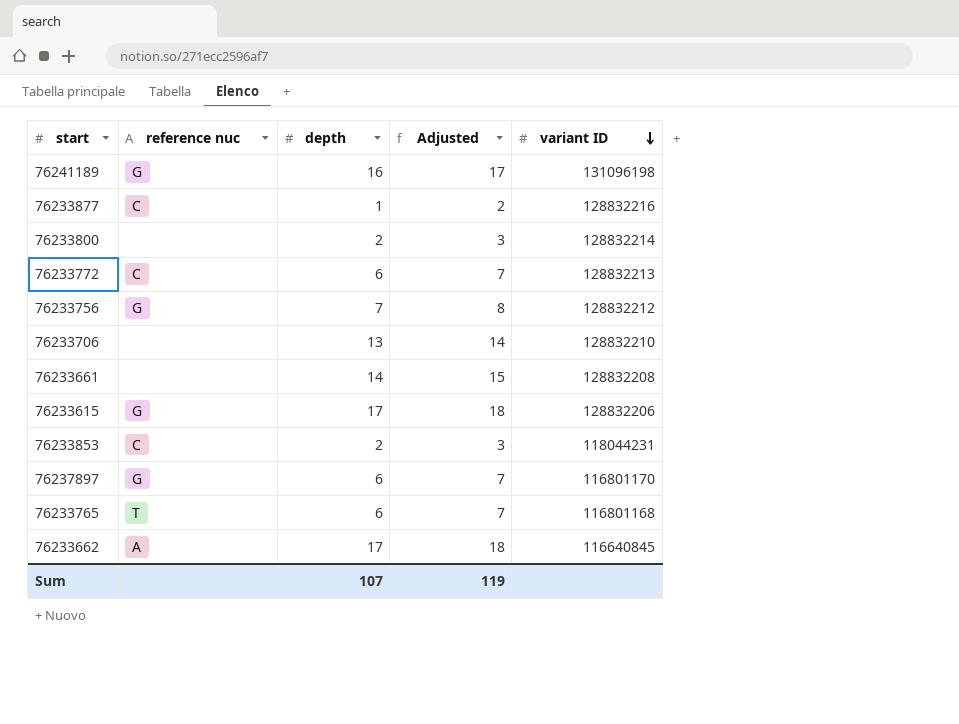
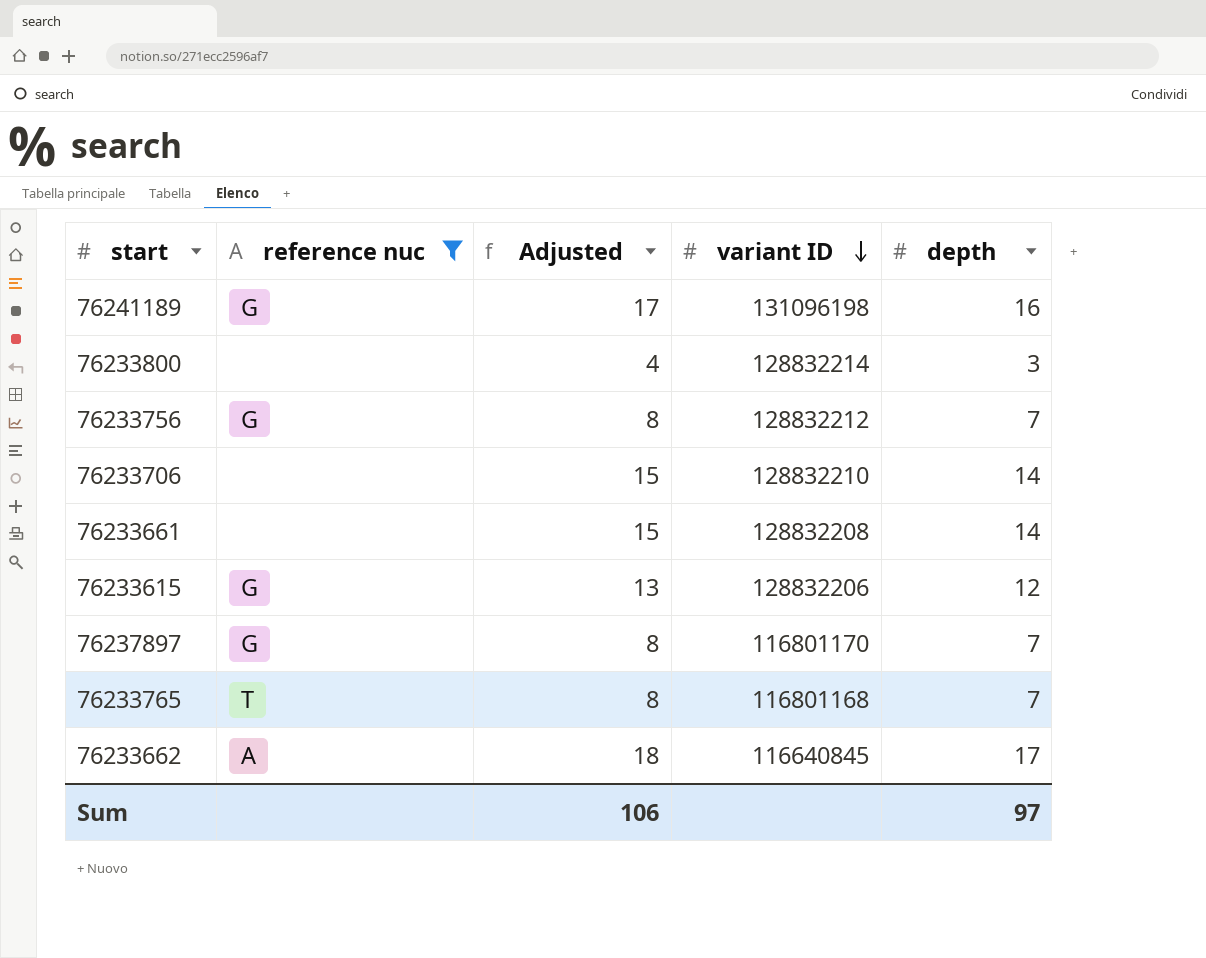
filter: none -> reference nuc != C
column depth | position: 3 -> 5
76233800 | Adjusted: 3 -> 4
76233800 | depth: 2 -> 3
76233706 | Adjusted: 14 -> 15
76233706 | depth: 13 -> 14
76233615 | Adjusted: 18 -> 13
76233615 | depth: 17 -> 12
76237897 | Adjusted: 7 -> 8
76237897 | depth: 6 -> 7
76233765 | Adjusted: 7 -> 8
76233765 | depth: 6 -> 7
Sum | Adjusted: 119 -> 106
Sum | depth: 107 -> 97

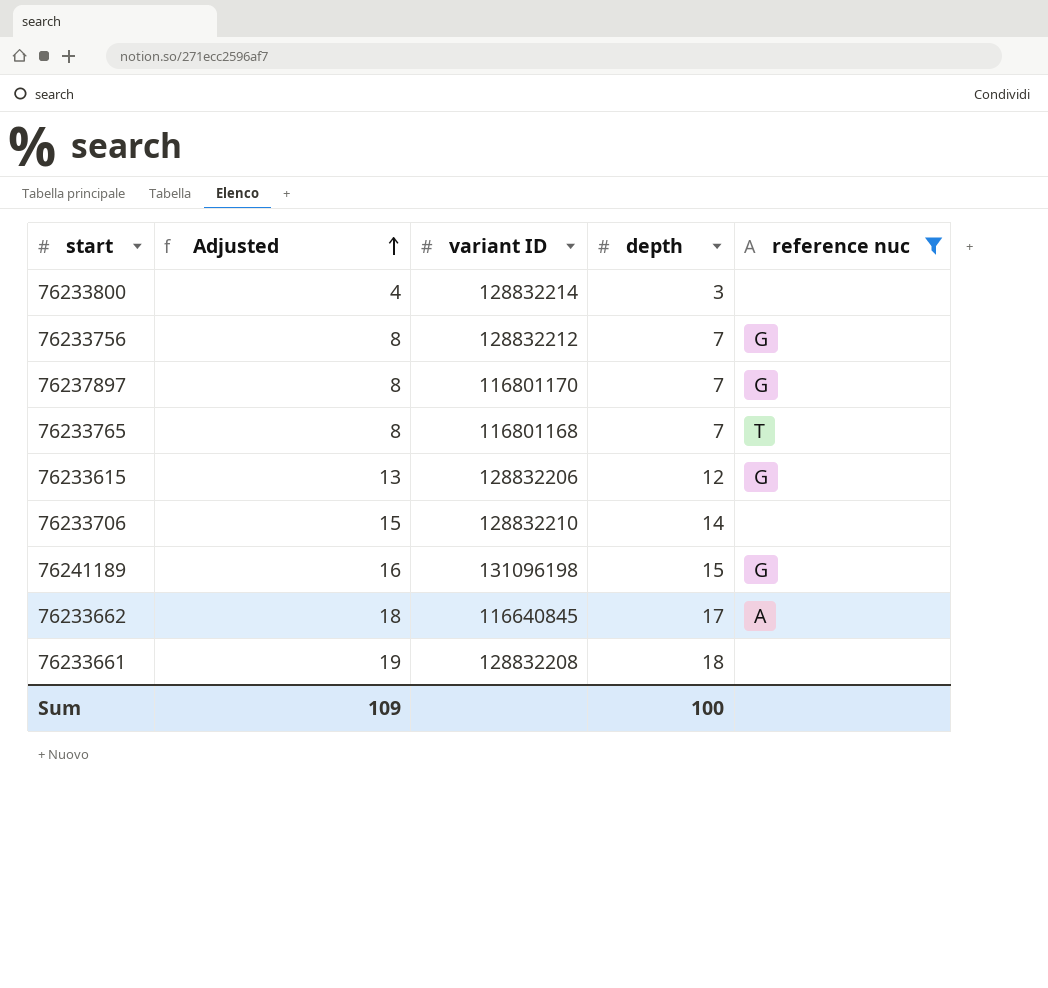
row order: variant ID descending -> Adjusted ascending
column reference nuc | position: 2 -> 5
76241189 | Adjusted: 17 -> 16
76241189 | depth: 16 -> 15
76233661 | Adjusted: 15 -> 19
76233661 | depth: 14 -> 18
Sum | Adjusted: 106 -> 109
Sum | depth: 97 -> 100

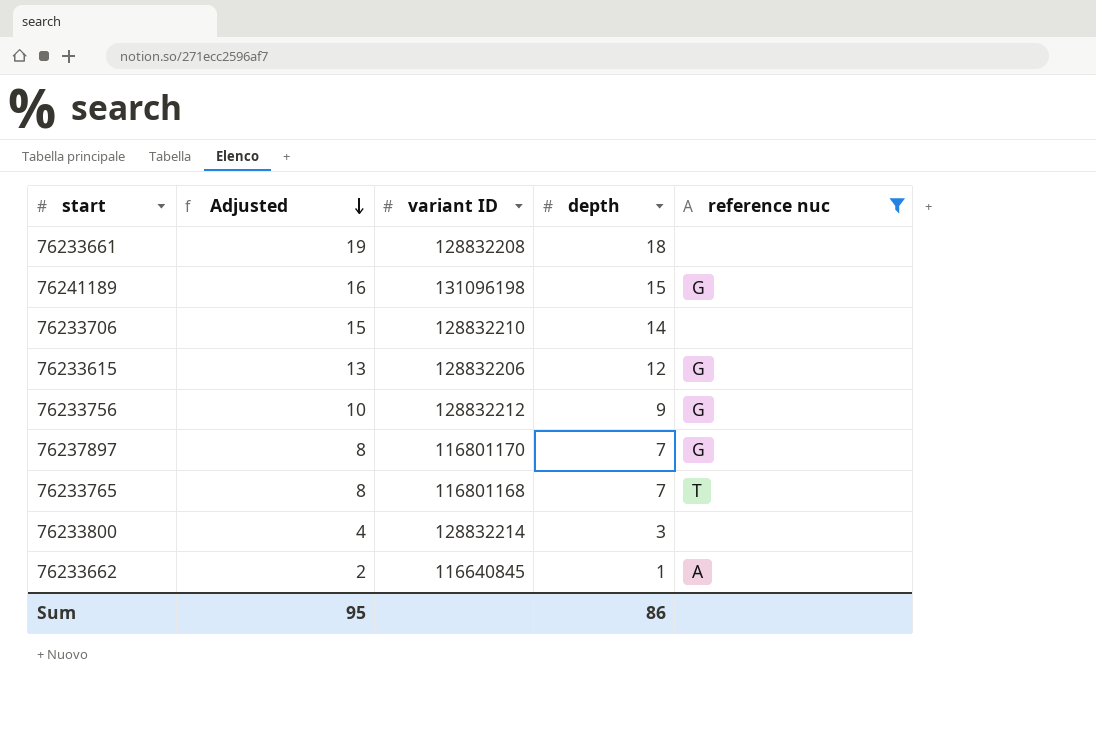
row order: Adjusted ascending -> Adjusted descending
76233756 | Adjusted: 8 -> 10
76233756 | depth: 7 -> 9
76233662 | Adjusted: 18 -> 2
76233662 | depth: 17 -> 1
Sum | Adjusted: 109 -> 95
Sum | depth: 100 -> 86

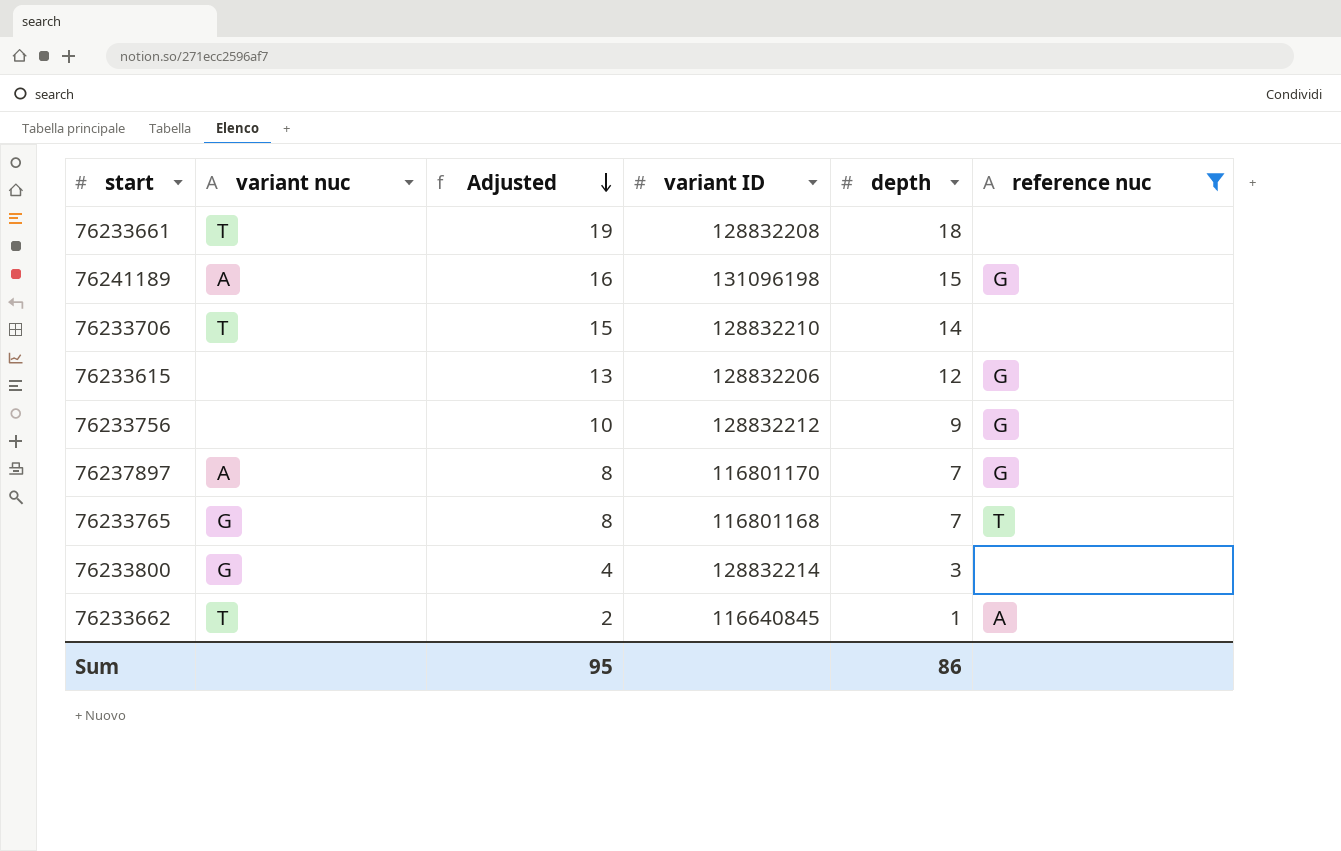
column variant nuc | position: none -> 2

